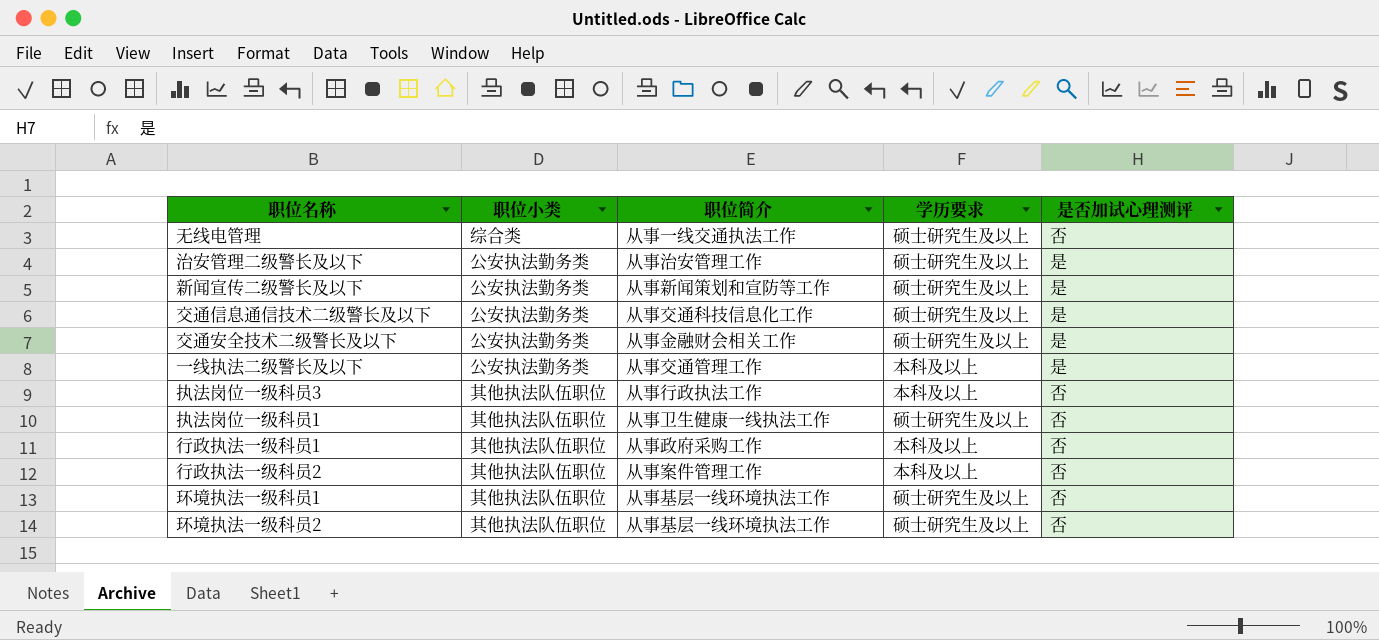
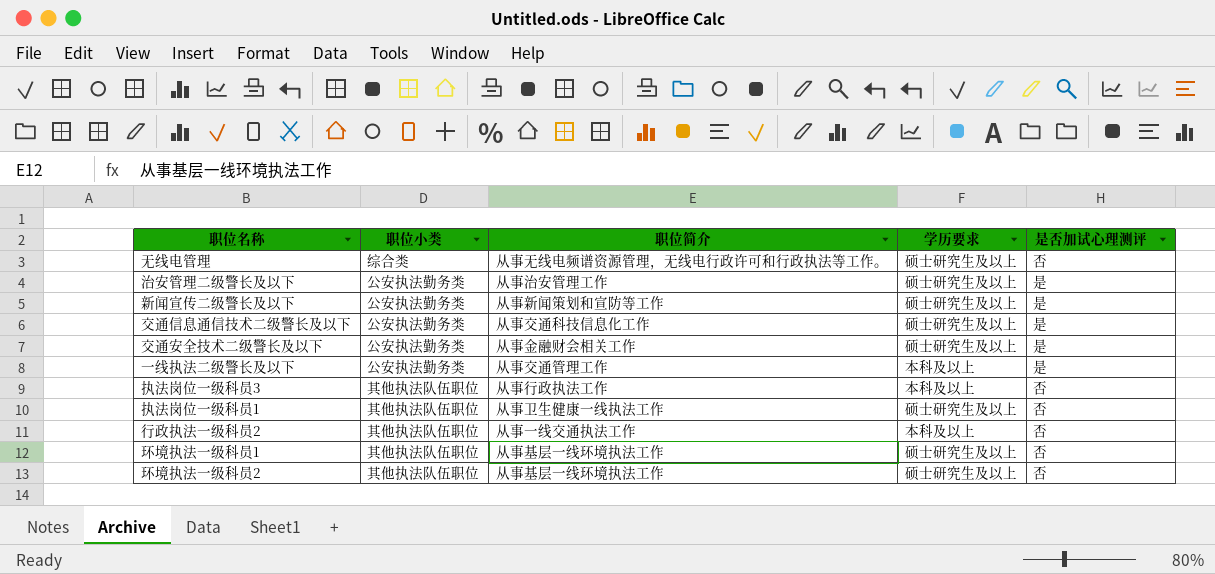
row 行政执法一级科员1: 其他执法队伍职位 | 从事政府采购工作 | 本科及以上 | 否 -> none
无线电管理 | 职位简介: 从事一线交通执法工作 -> 从事无线电频谱资源管理，无线电行政许可和行政执法等工作。
行政执法一级科员2 | 职位简介: 从事案件管理工作 -> 从事一线交通执法工作

